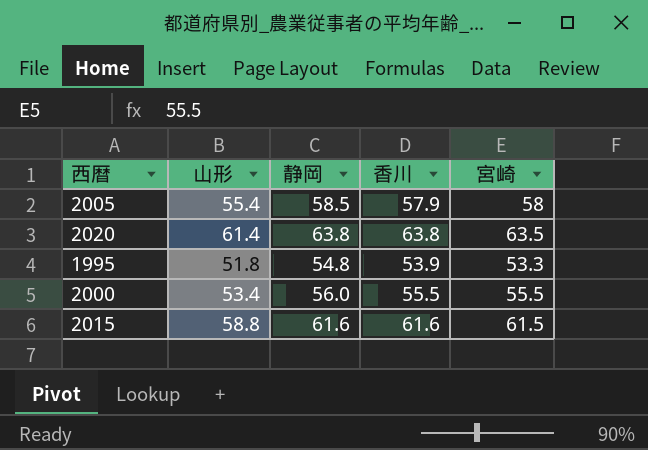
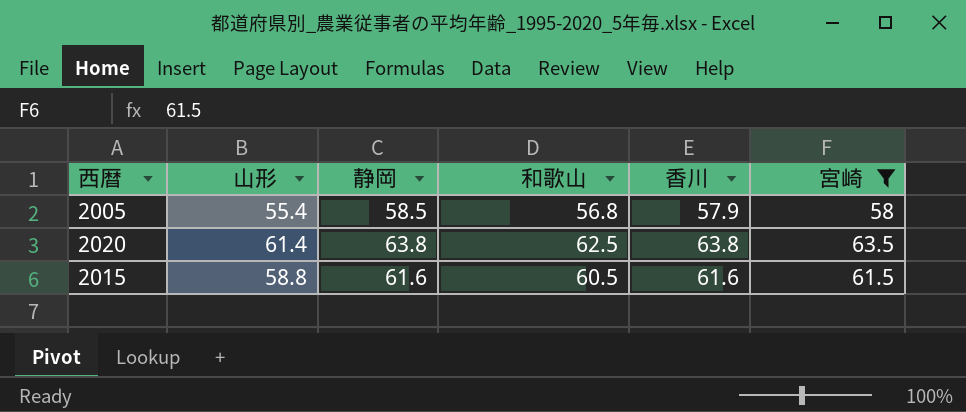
filter: none -> 宮崎 >= 58
column 和歌山 | position: none -> 4

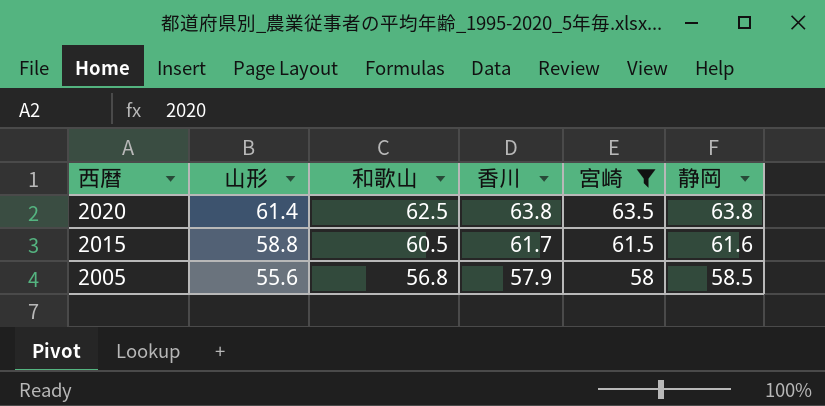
row order: none -> 西暦 descending
column 静岡 | position: 3 -> 6
2015 | 香川: 61.6 -> 61.7
2005 | 山形: 55.4 -> 55.6

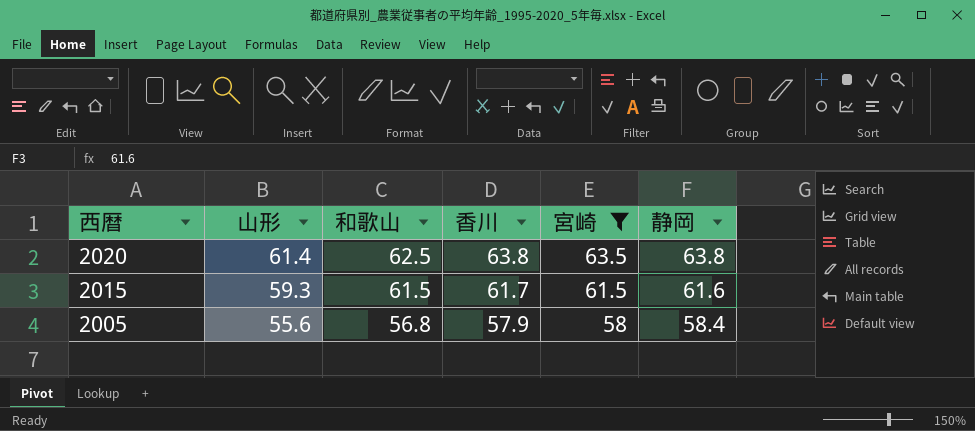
2015 | 山形: 58.8 -> 59.3
2015 | 和歌山: 60.5 -> 61.5
2005 | 静岡: 58.5 -> 58.4

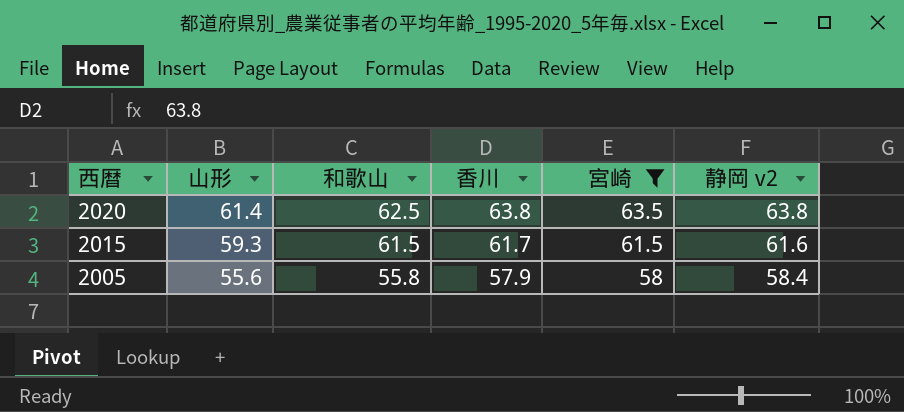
column name: 静岡 -> 静岡 v2
2005 | 和歌山: 56.8 -> 55.8

